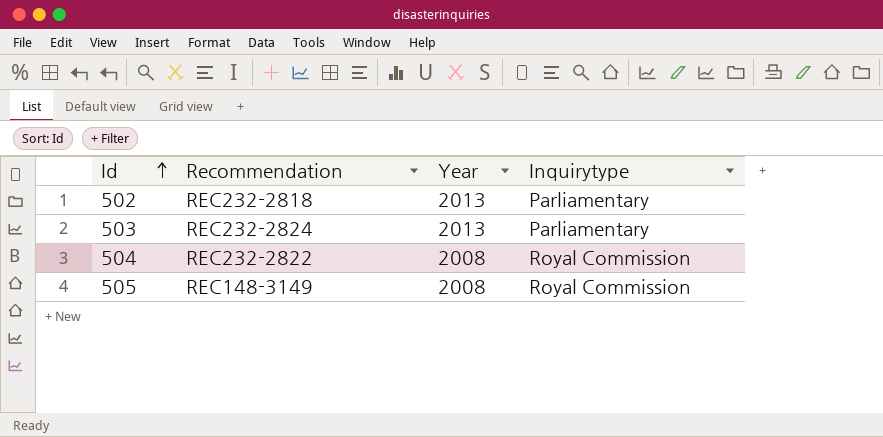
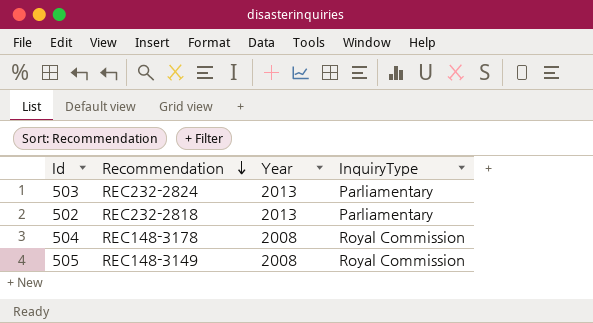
row order: Id ascending -> Recommendation descending
column name: Inquirytype -> InquiryType
504 | Recommendation: REC232-2822 -> REC148-3178

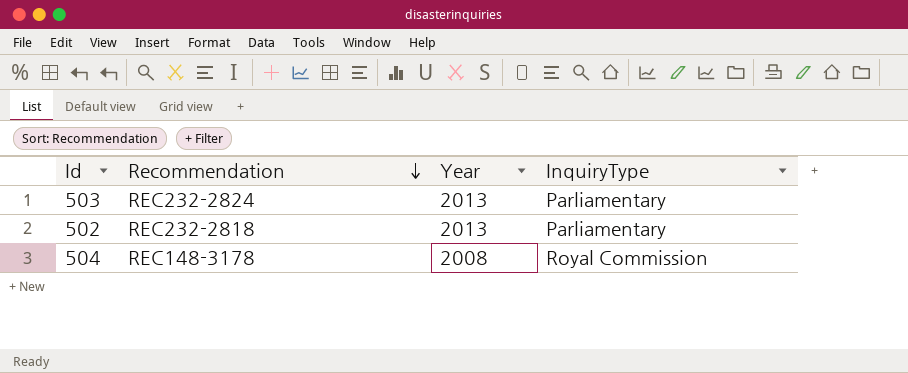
row 505: REC148-3149 | 2008 | Royal Commission -> none

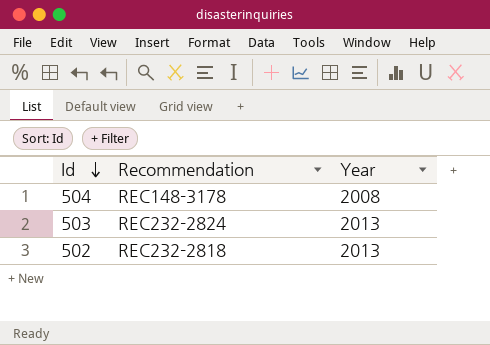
row order: Recommendation descending -> Id descending
column InquiryType | position: 4 -> none

